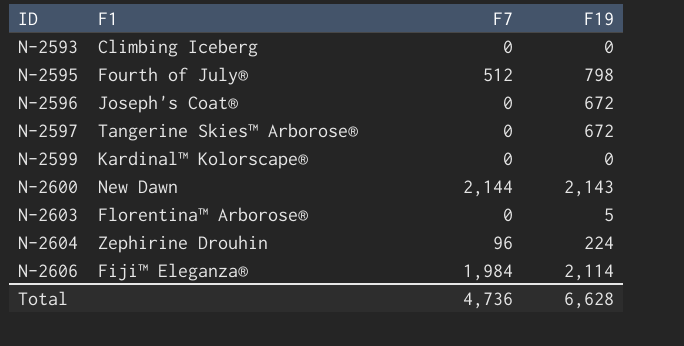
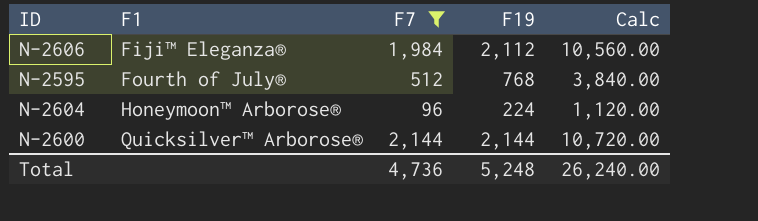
filter: none -> F7 != 0
row order: ID ascending -> F1 ascending
column Calc | formula: none -> [F19] * 5
N-2606 | F19: 2,114 -> 2,112
N-2595 | F19: 798 -> 768
N-2604 | F1: Zephirine Drouhin -> Honeymoon™ Arborose®
N-2600 | F1: New Dawn -> Quicksilver™ Arborose®
N-2600 | F19: 2,143 -> 2,144
Total | F19: 6,628 -> 5,248

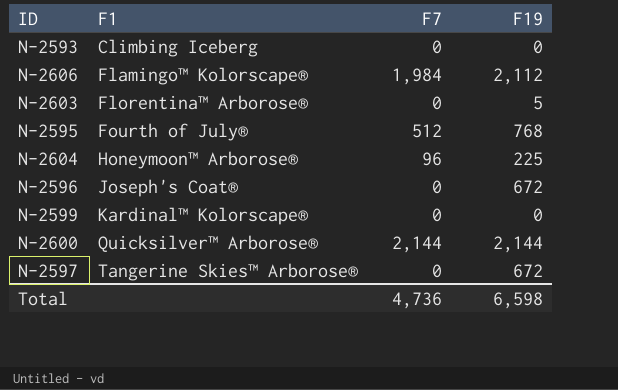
filter: F7 != 0 -> none
column Calc | formula: [F19] * 5 -> none
N-2606 | F1: Fiji™ Eleganza® -> Flamingo™ Kolorscape®
N-2604 | F19: 224 -> 225
Total | F19: 5,248 -> 6,598

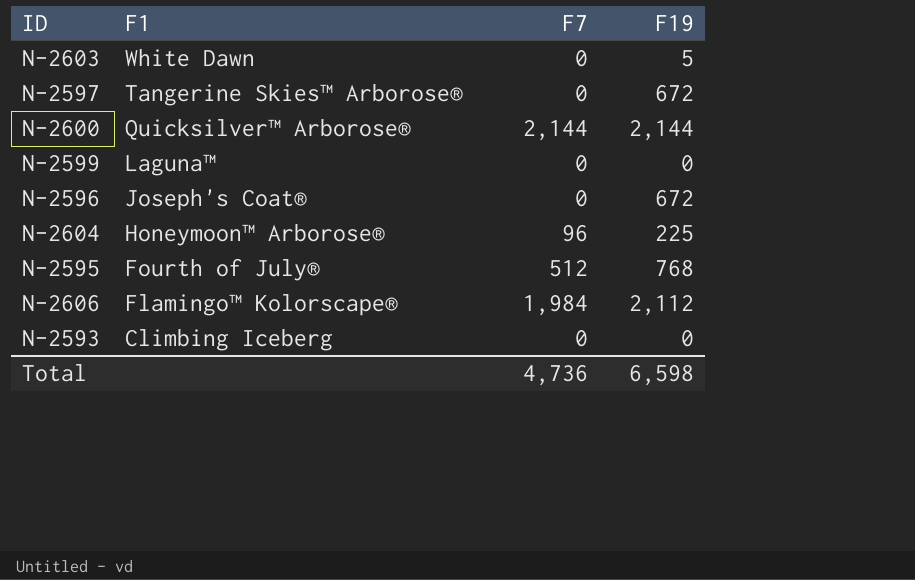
row order: F1 ascending -> F1 descending
N-2603 | F1: Florentina™ Arborose® -> White Dawn
N-2599 | F1: Kardinal™ Kolorscape® -> Laguna™

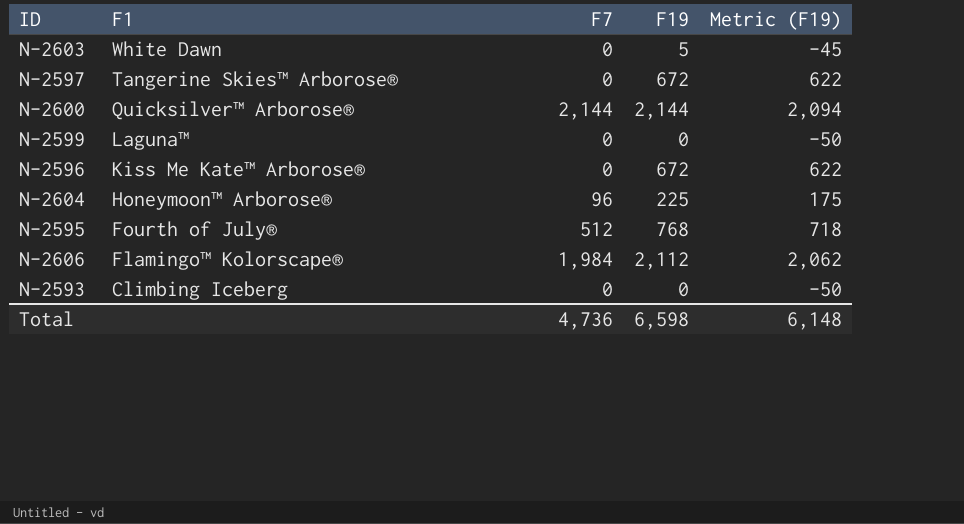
column Metric (F19) | formula: none -> [F19] - 50
N-2596 | F1: Joseph's Coat® -> Kiss Me Kate™ Arborose®

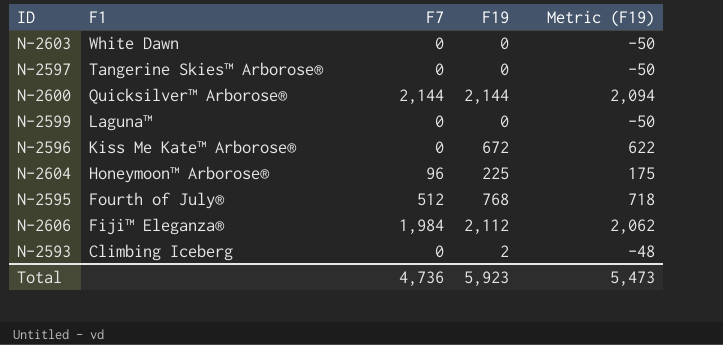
N-2603 | F19: 5 -> 0
N-2603 | Metric (F19): -45 -> -50
N-2597 | F19: 672 -> 0
N-2597 | Metric (F19): 622 -> -50
N-2606 | F1: Flamingo™ Kolorscape® -> Fiji™ Eleganza®
N-2593 | F19: 0 -> 2
N-2593 | Metric (F19): -50 -> -48
Total | F19: 6,598 -> 5,923
Total | Metric (F19): 6,148 -> 5,473

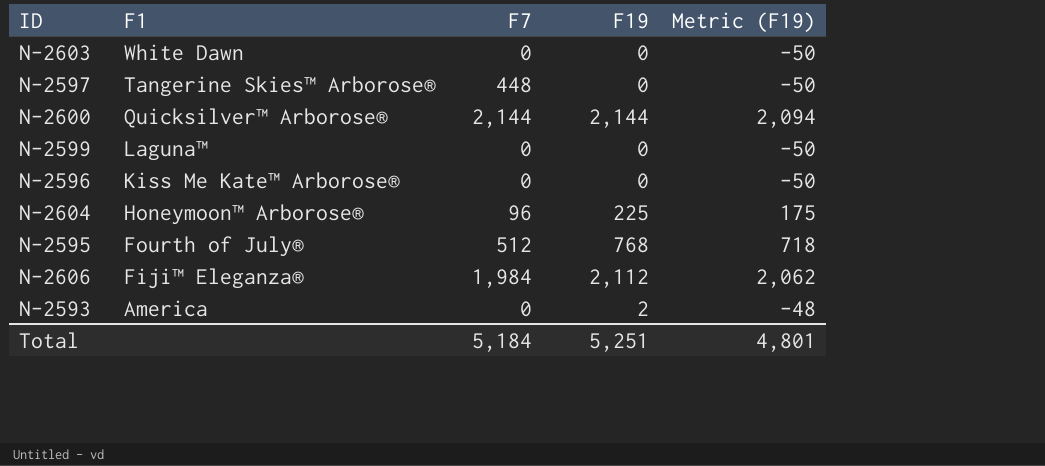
N-2597 | F7: 0 -> 448
N-2596 | F19: 672 -> 0
N-2596 | Metric (F19): 622 -> -50
N-2593 | F1: Climbing Iceberg -> America
Total | F7: 4,736 -> 5,184
Total | F19: 5,923 -> 5,251
Total | Metric (F19): 5,473 -> 4,801

